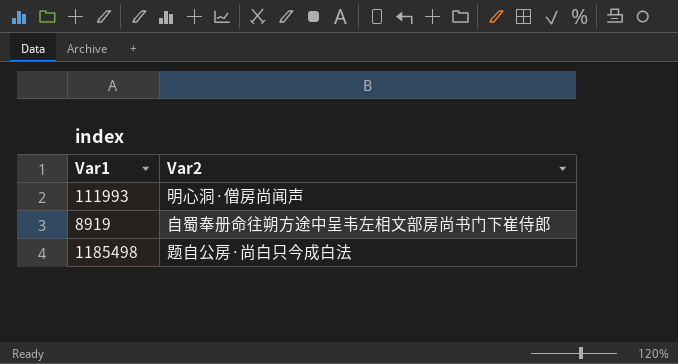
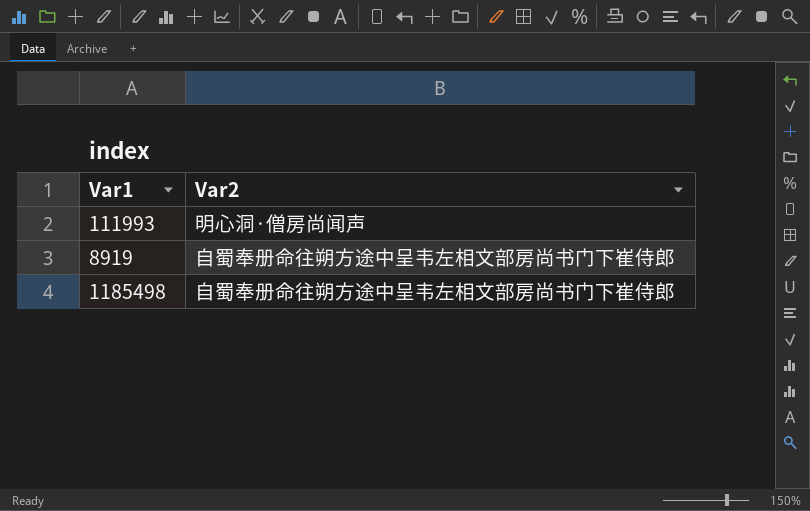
1185498 | Var2: 题自公房·尚白只今成白法 -> 自蜀奉册命往朔方途中呈韦左相文部房尚书门下崔侍郎

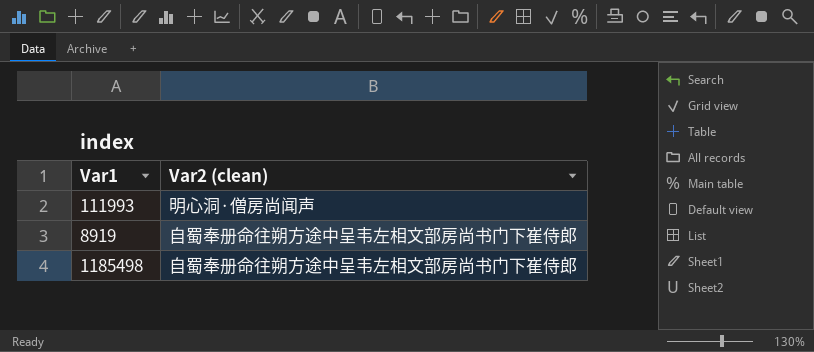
column name: Var2 -> Var2 (clean)

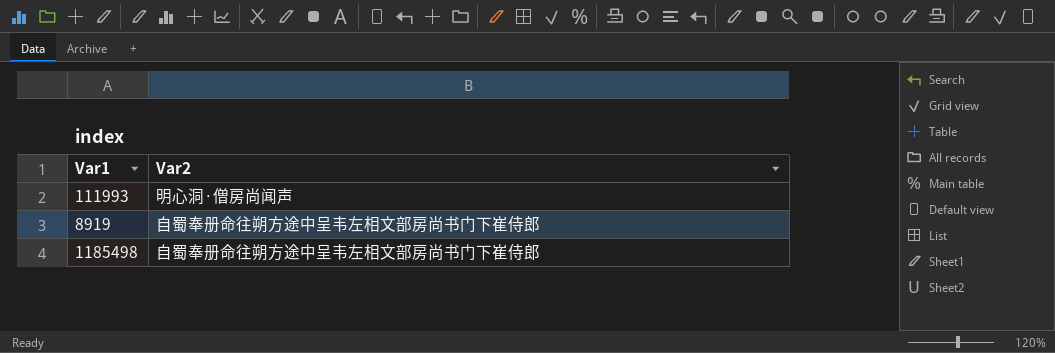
column name: Var2 (clean) -> Var2

